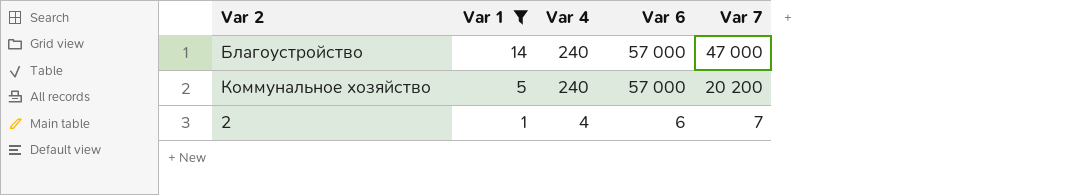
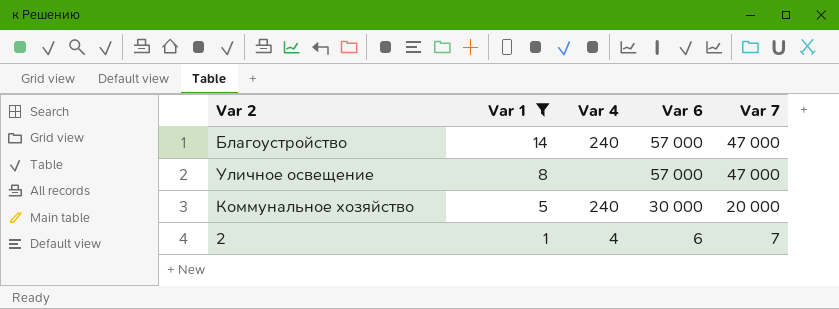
row Уличное освещение: none -> 8 | none | 57 000 | 47 000
Коммунальное хозяйство | Var 6: 57 000 -> 30 000
Коммунальное хозяйство | Var 7: 20 200 -> 20 000

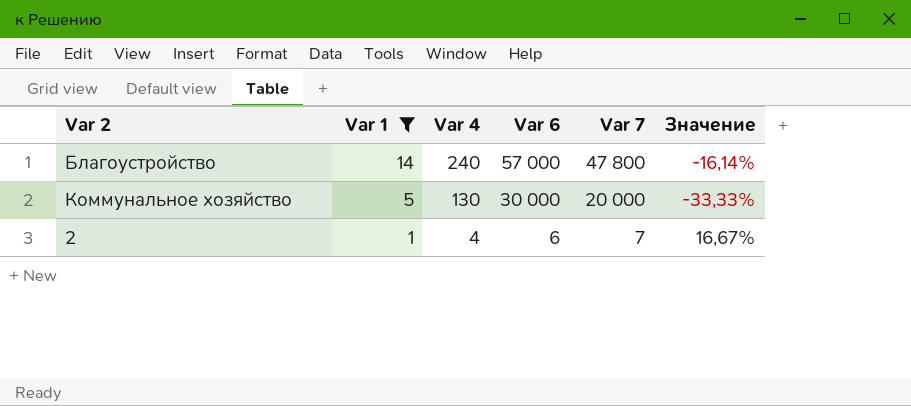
column Значение | formula: none -> ([Var 7] - [Var 6]) / [Var 6]
row Уличное освещение: 8 | none | 57 000 | 47 000 -> none
Благоустройство | Var 7: 47 000 -> 47 800
Коммунальное хозяйство | Var 4: 240 -> 130

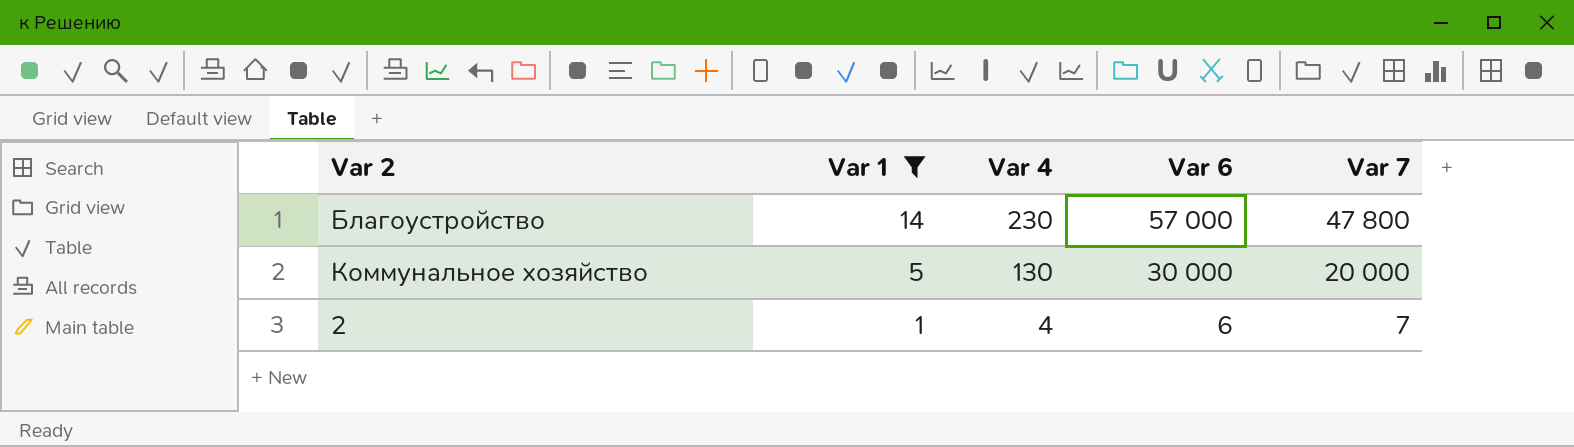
column Значение | formula: ([Var 7] - [Var 6]) / [Var 6] -> none
Благоустройство | Var 4: 240 -> 230

